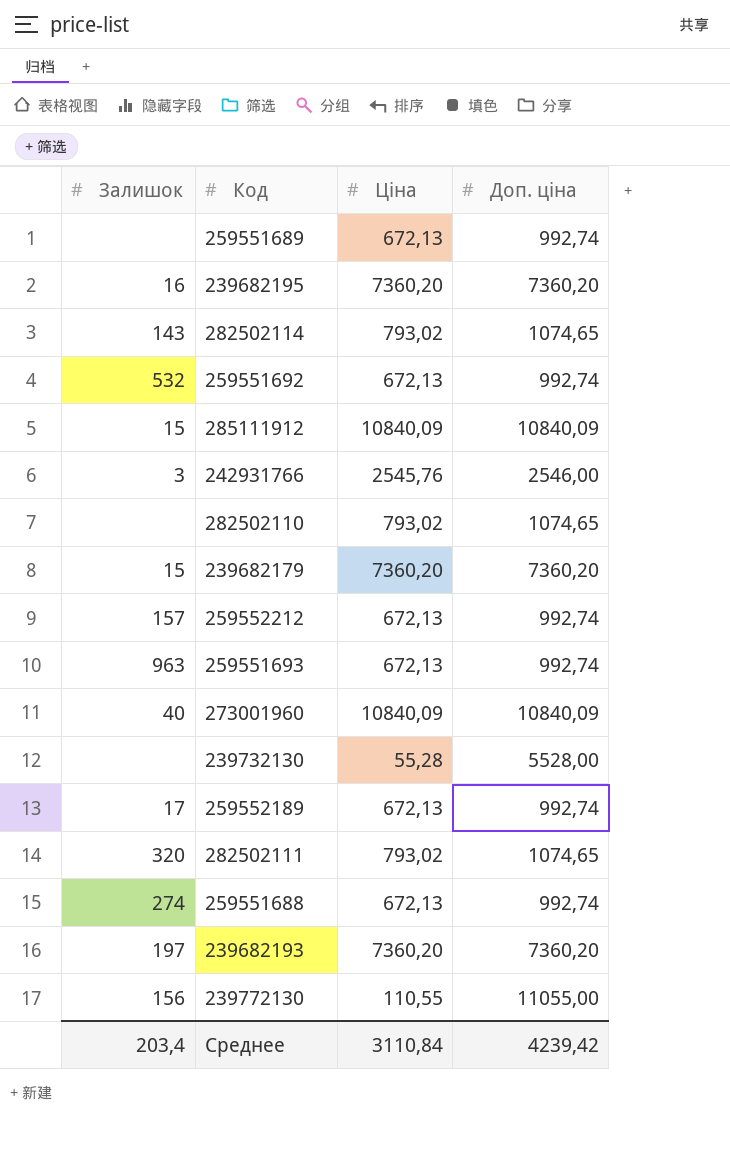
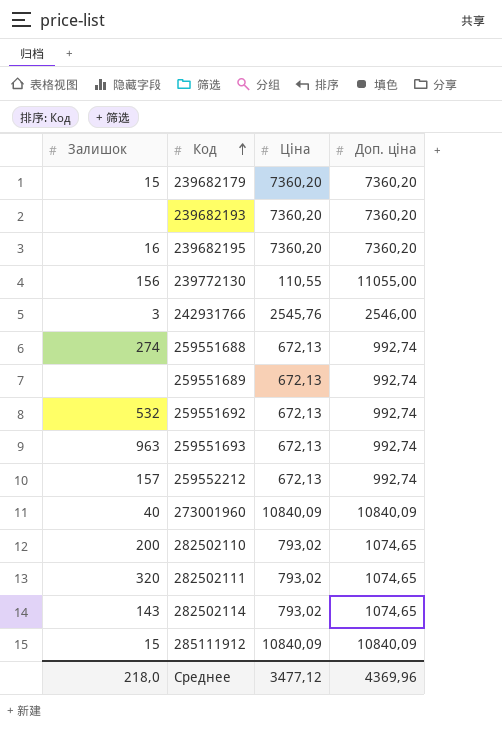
row order: none -> Код ascending
row 239732130: none | 55,28 | 5528,00 -> none
row 259552189: 17 | 672,13 | 992,74 -> none
239682193 | Залишок: 197 -> none
282502110 | Залишок: none -> 200
Среднее | Залишок: 203,4 -> 218,0
Среднее | Ціна: 3110,84 -> 3477,12
Среднее | Доп. ціна: 4239,42 -> 4369,96

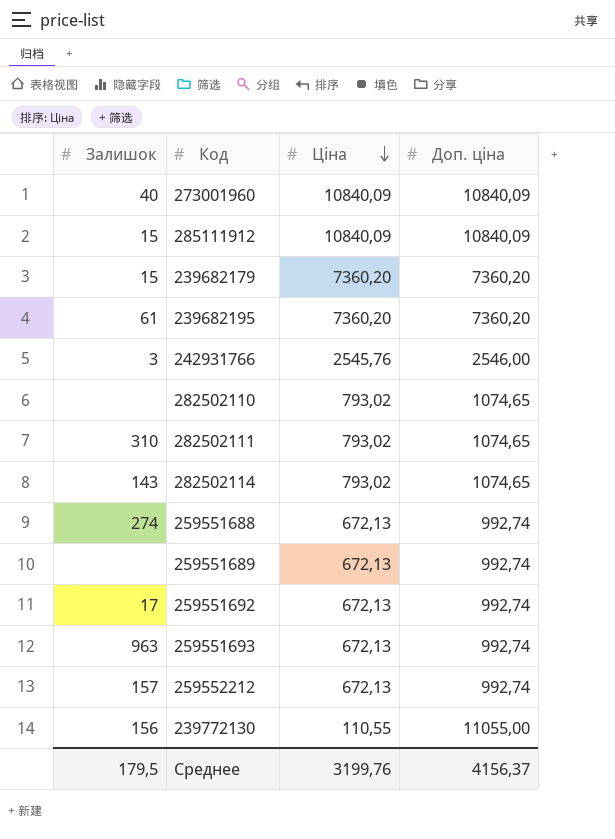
row order: Код ascending -> Ціна descending
row 239682193: none | 7360,20 | 7360,20 -> none
239682195 | Залишок: 16 -> 61
282502110 | Залишок: 200 -> none
282502111 | Залишок: 320 -> 310
259551692 | Залишок: 532 -> 17
Среднее | Залишок: 218,0 -> 179,5
Среднее | Ціна: 3477,12 -> 3199,76
Среднее | Доп. ціна: 4369,96 -> 4156,37

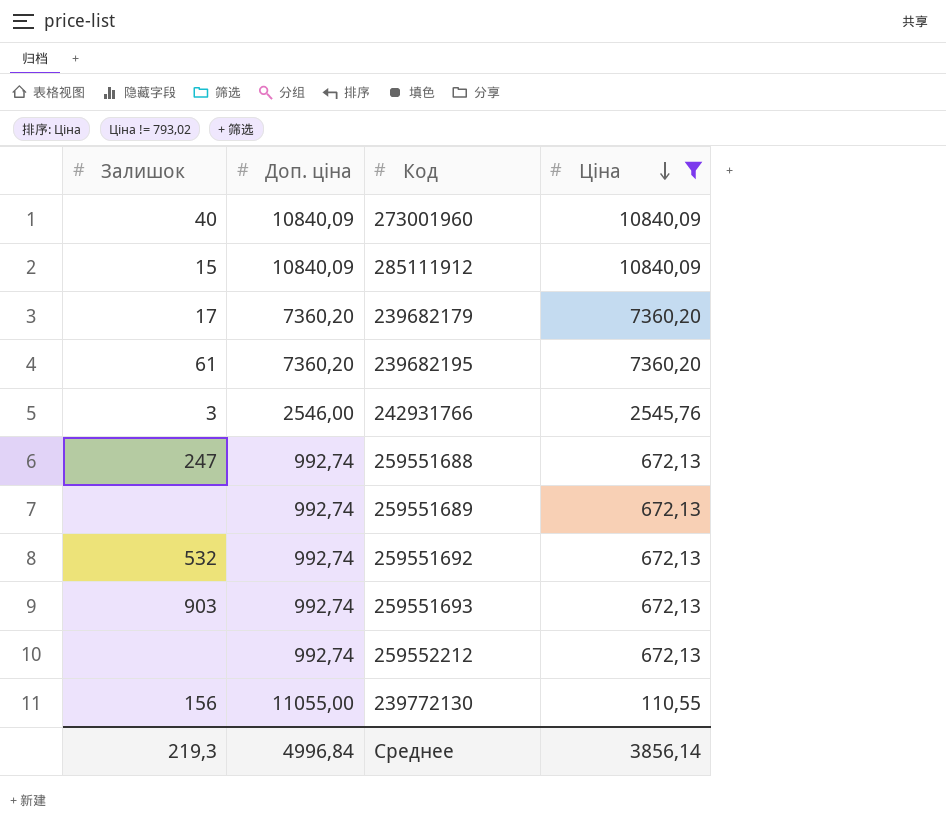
filter: none -> Ціна != 793,02
column Доп. ціна | position: 4 -> 2
239682179 | Залишок: 15 -> 17
259551688 | Залишок: 274 -> 247
259551692 | Залишок: 17 -> 532
259551693 | Залишок: 963 -> 903
259552212 | Залишок: 157 -> none
Среднее | Залишок: 179,5 -> 219,3
Среднее | Доп. ціна: 4156,37 -> 4996,84
Среднее | Ціна: 3199,76 -> 3856,14

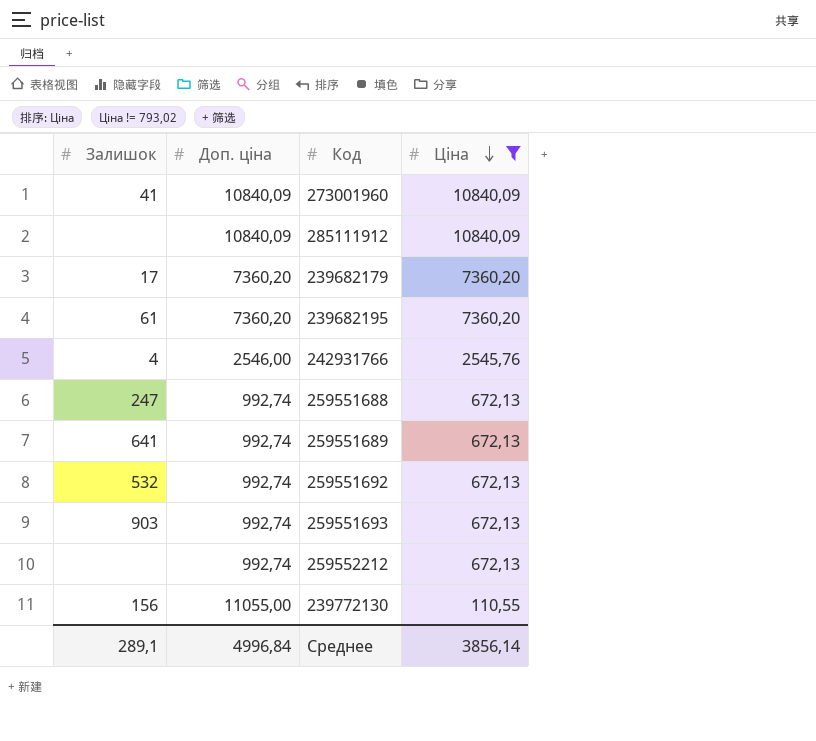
273001960 | Залишок: 40 -> 41
285111912 | Залишок: 15 -> none
242931766 | Залишок: 3 -> 4
259551689 | Залишок: none -> 641
Среднее | Залишок: 219,3 -> 289,1

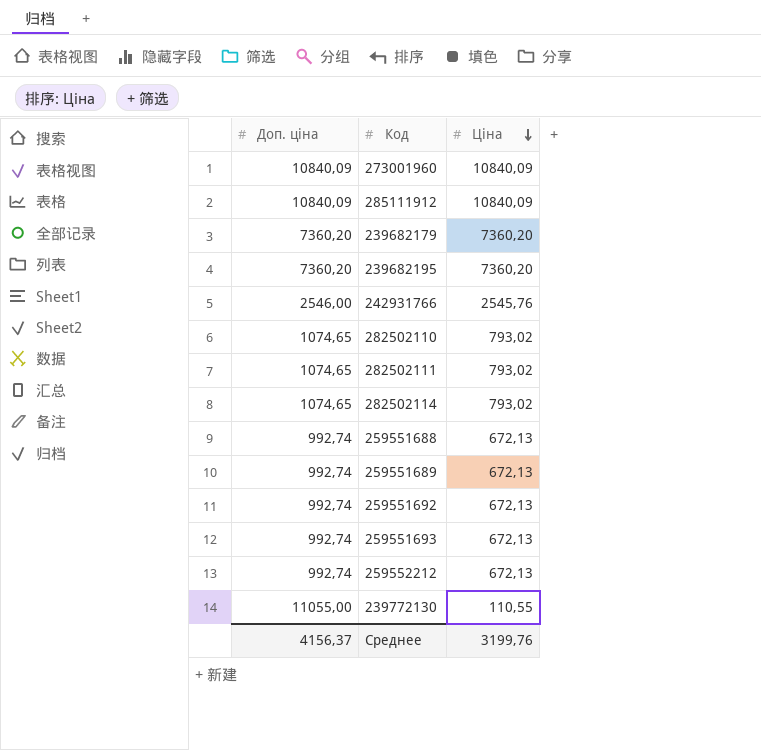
filter: Ціна != 793,02 -> none
column Залишок | position: 1 -> none
Среднее | Доп. ціна: 4996,84 -> 4156,37
Среднее | Ціна: 3856,14 -> 3199,76

